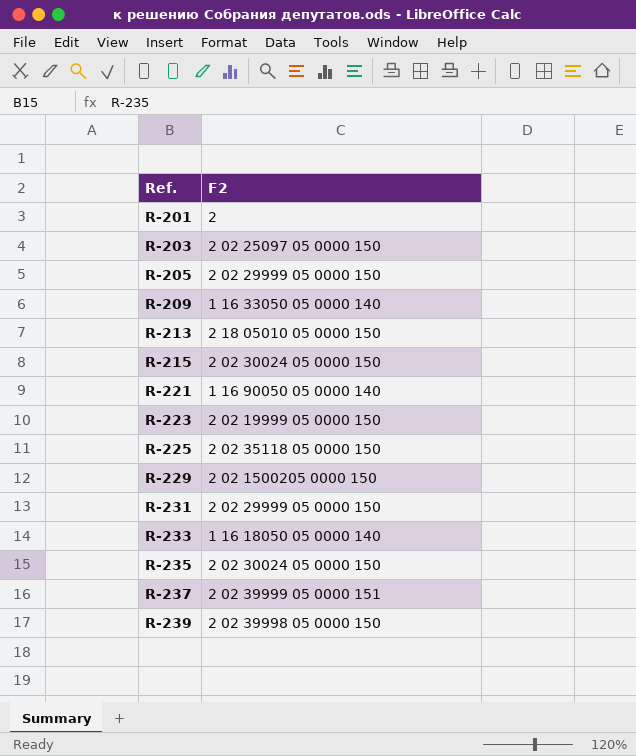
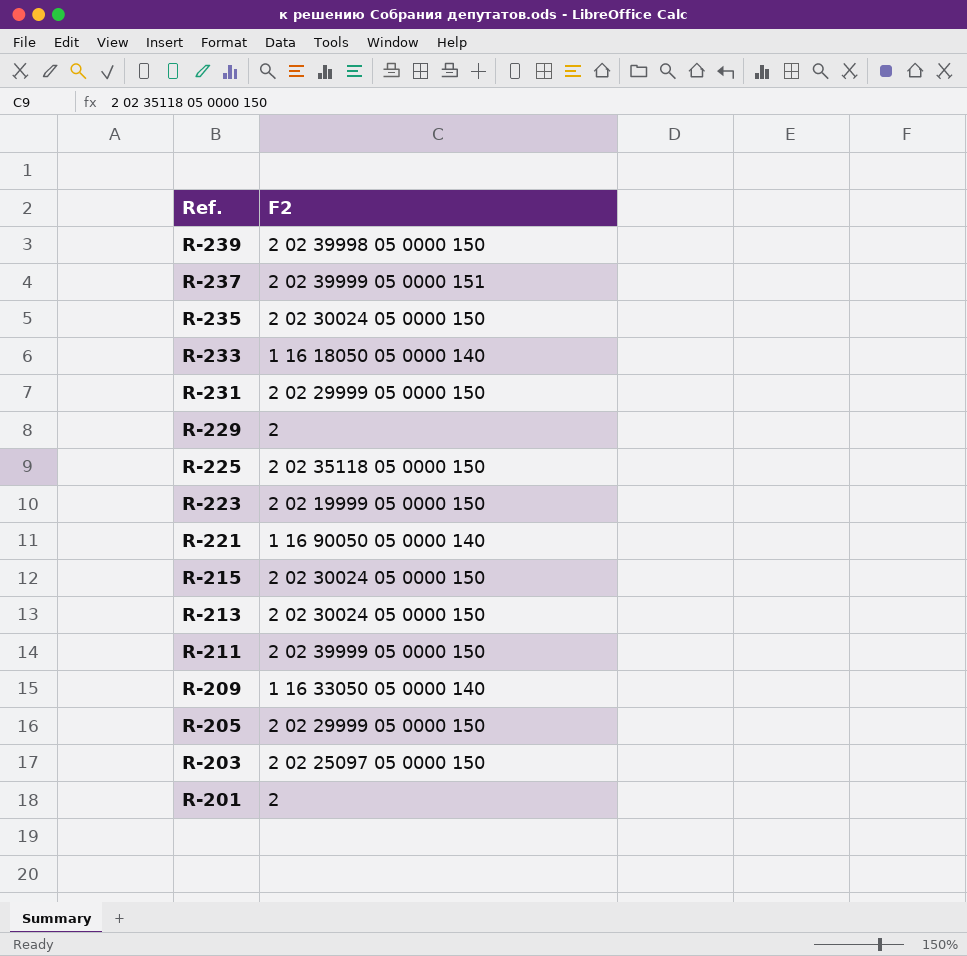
row order: Ref. ascending -> Ref. descending
R-229 | F2: 2 02 1500205 0000 150 -> 2
R-213 | F2: 2 18 05010 05 0000 150 -> 2 02 30024 05 0000 150
row R-211: none -> 2 02 39999 05 0000 150

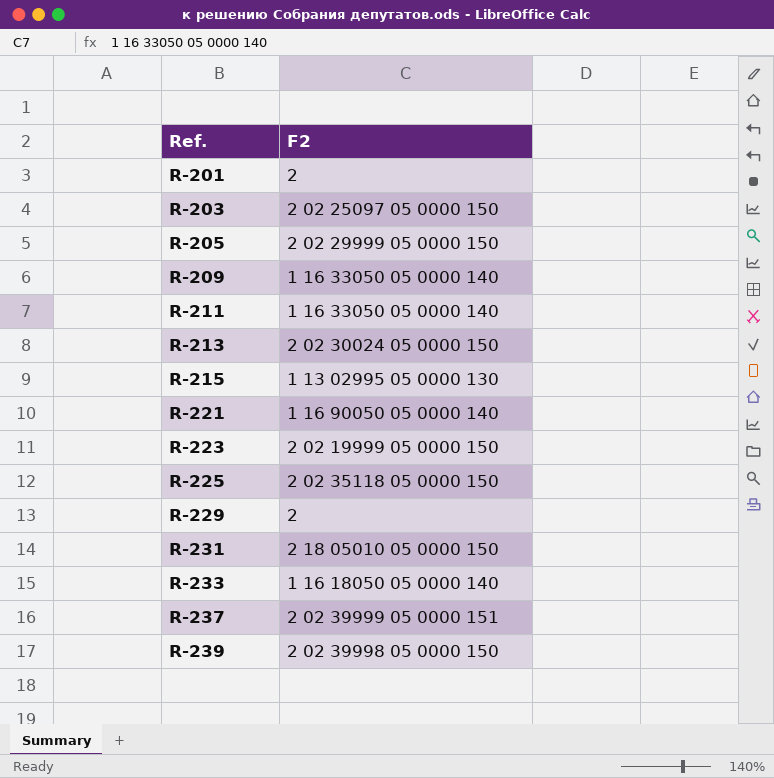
row order: Ref. descending -> Ref. ascending
row R-235: 2 02 30024 05 0000 150 -> none
R-211 | F2: 2 02 39999 05 0000 150 -> 1 16 33050 05 0000 140
R-215 | F2: 2 02 30024 05 0000 150 -> 1 13 02995 05 0000 130
R-231 | F2: 2 02 29999 05 0000 150 -> 2 18 05010 05 0000 150

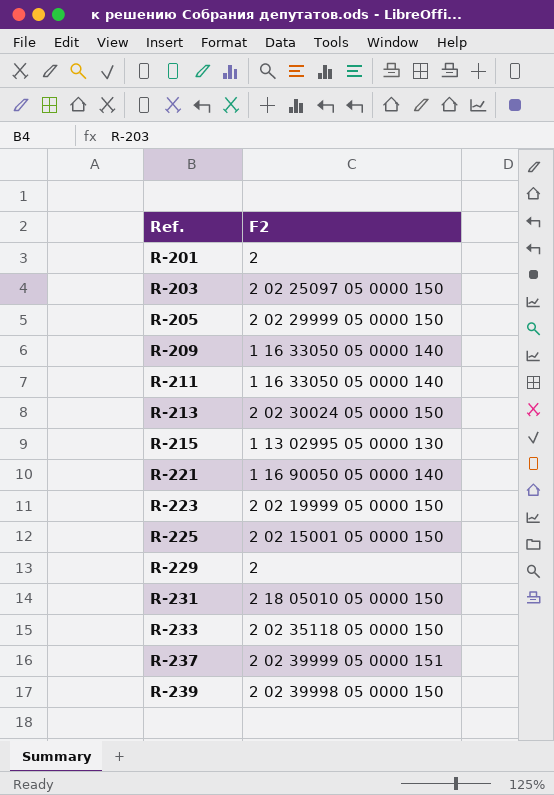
R-225 | F2: 2 02 35118 05 0000 150 -> 2 02 15001 05 0000 150
R-233 | F2: 1 16 18050 05 0000 140 -> 2 02 35118 05 0000 150

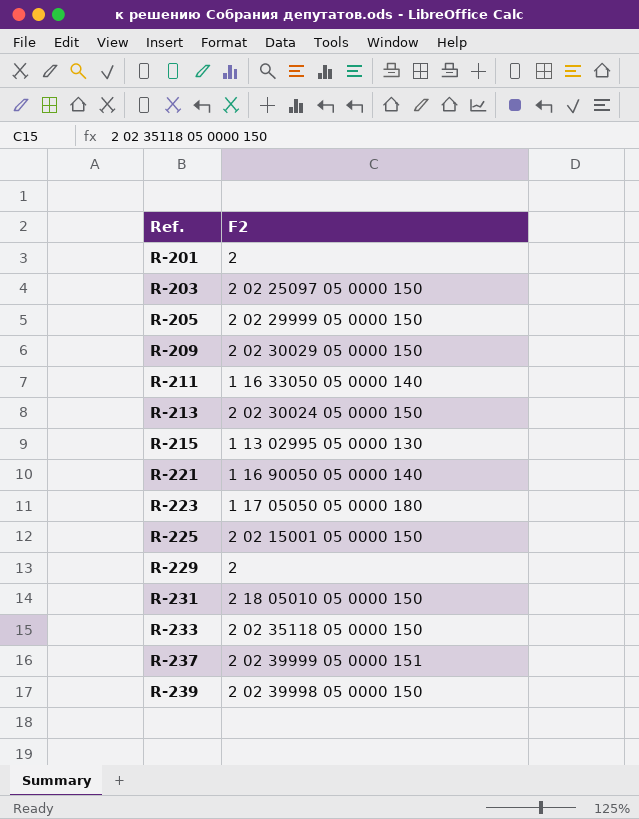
R-209 | F2: 1 16 33050 05 0000 140 -> 2 02 30029 05 0000 150
R-223 | F2: 2 02 19999 05 0000 150 -> 1 17 05050 05 0000 180

